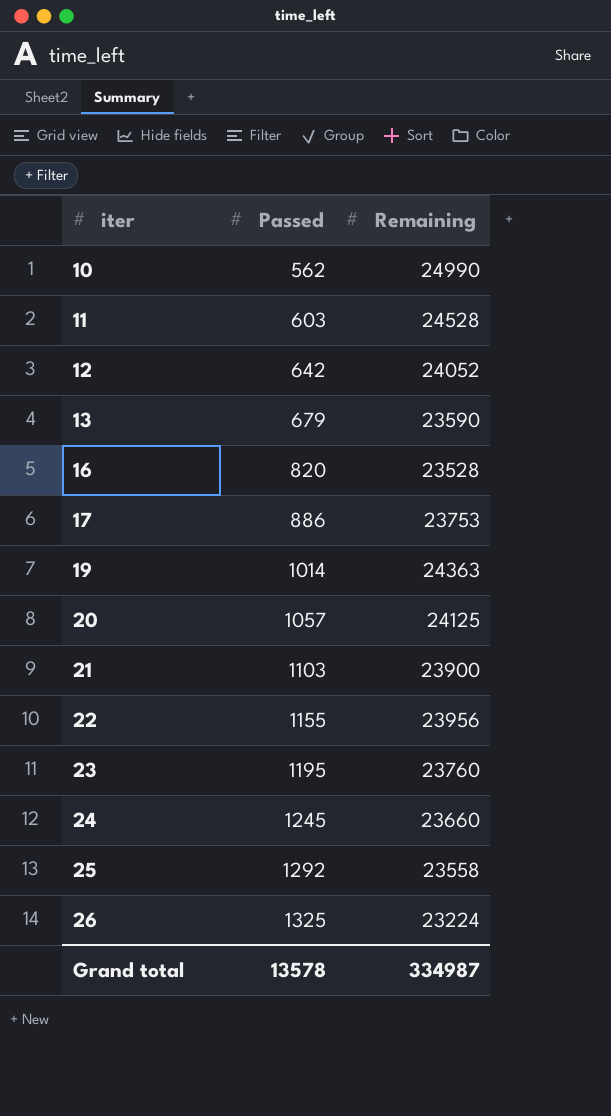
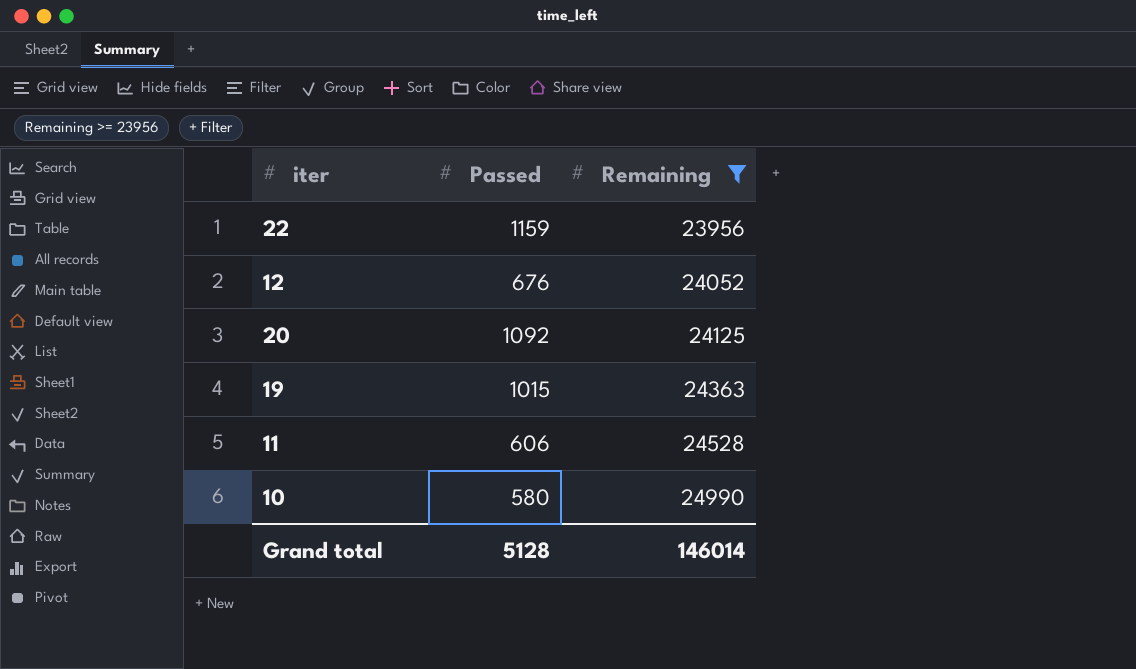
filter: none -> Remaining >= 23956
row order: iter ascending -> Remaining ascending
22 | Passed: 1155 -> 1159
12 | Passed: 642 -> 676
20 | Passed: 1057 -> 1092
19 | Passed: 1014 -> 1015
11 | Passed: 603 -> 606
10 | Passed: 562 -> 580
Grand total | Passed: 13578 -> 5128
Grand total | Remaining: 334987 -> 146014

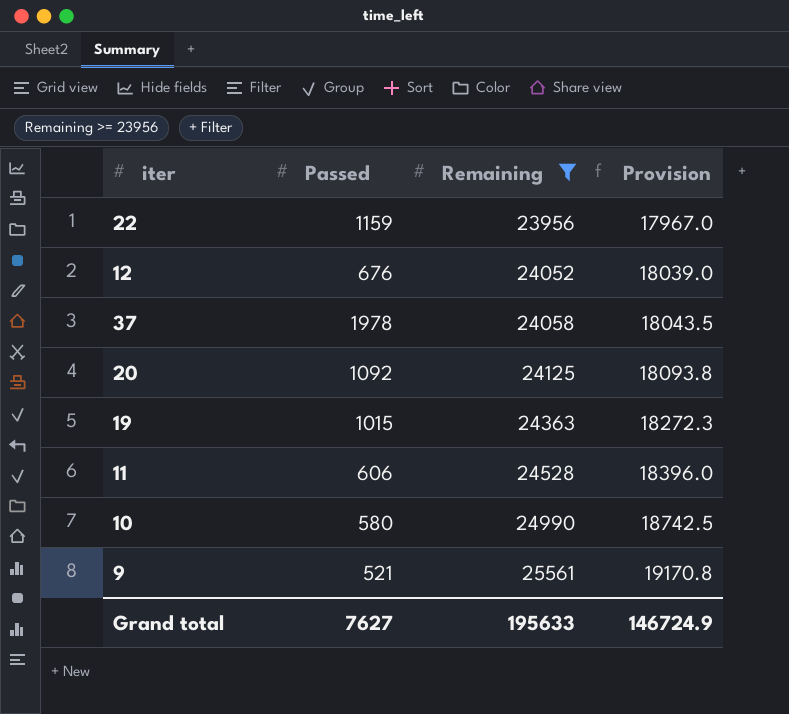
column Provision | formula: none -> [Remaining] * 0.75
row 37: none -> 1978 | 24058 | 18043.5
row 9: none -> 521 | 25561 | 19170.8
Grand total | Passed: 5128 -> 7627
Grand total | Remaining: 146014 -> 195633

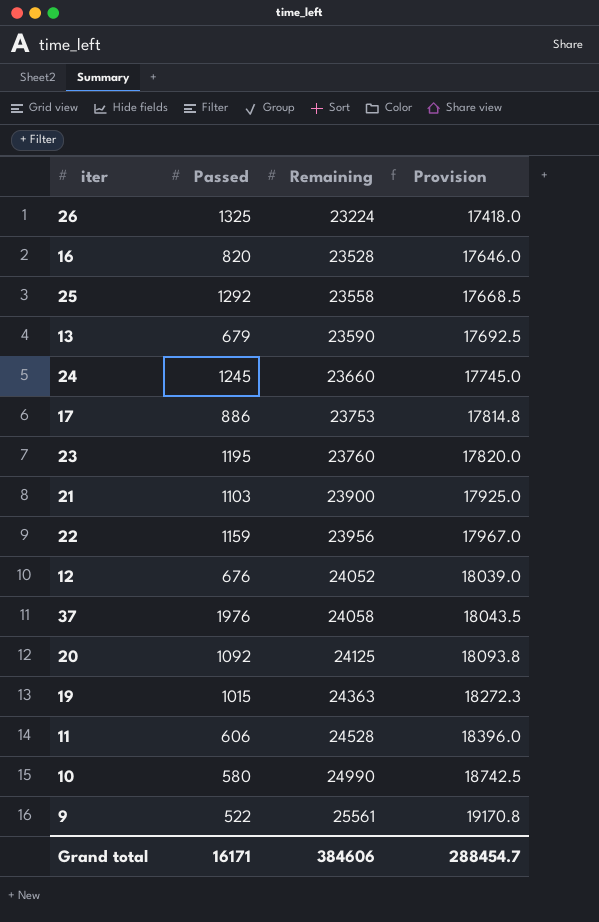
filter: Remaining >= 23956 -> none
37 | Passed: 1978 -> 1976
9 | Passed: 521 -> 522
Grand total | Passed: 7627 -> 16171
Grand total | Remaining: 195633 -> 384606
Grand total | Provision: 146724.9 -> 288454.7

